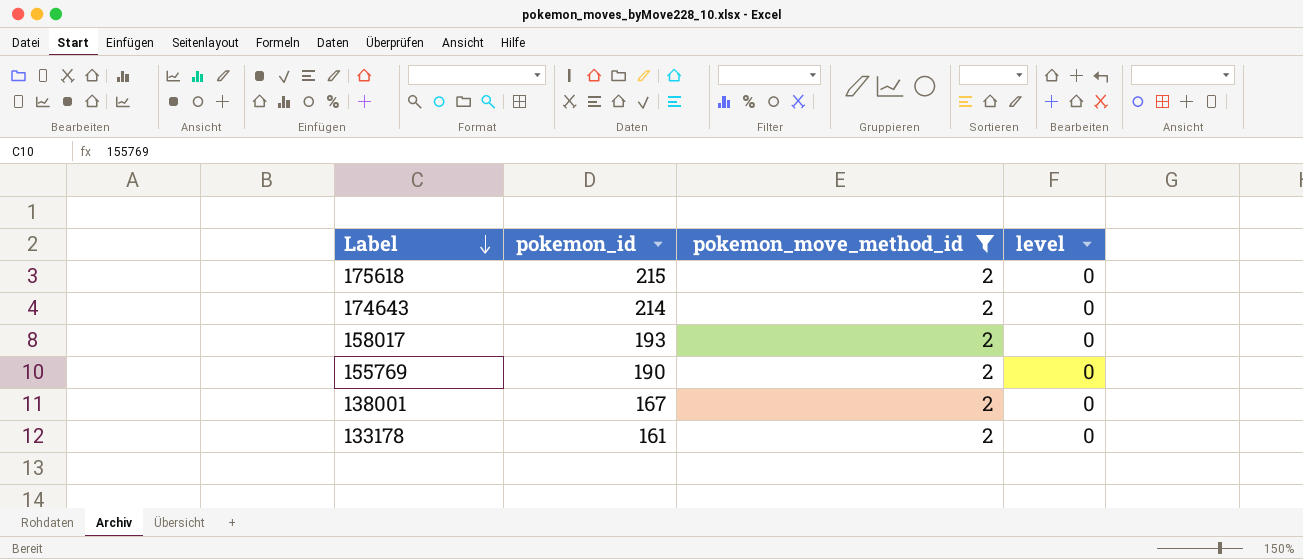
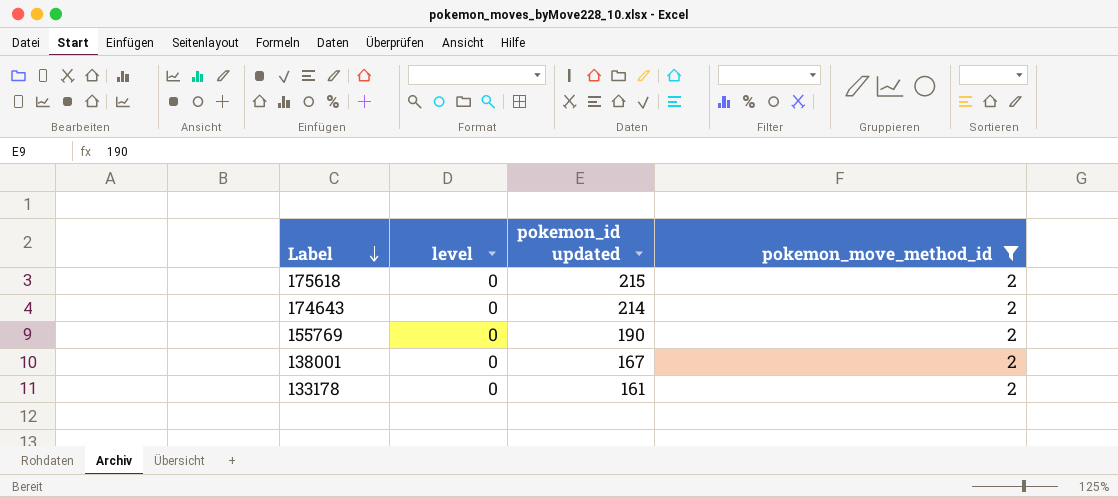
column level | position: 4 -> 2
column name: pokemon_id -> pokemon_id updated
row 158017: 193 | 2 | 0 -> none

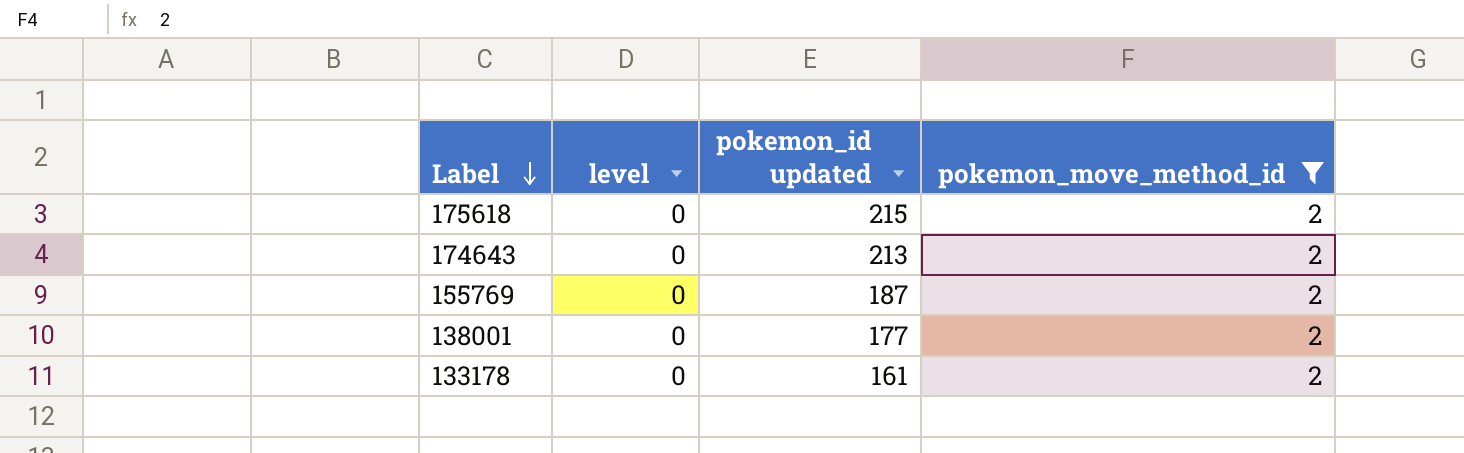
174643 | pokemon_id updated: 214 -> 213
155769 | pokemon_id updated: 190 -> 187
138001 | pokemon_id updated: 167 -> 177

